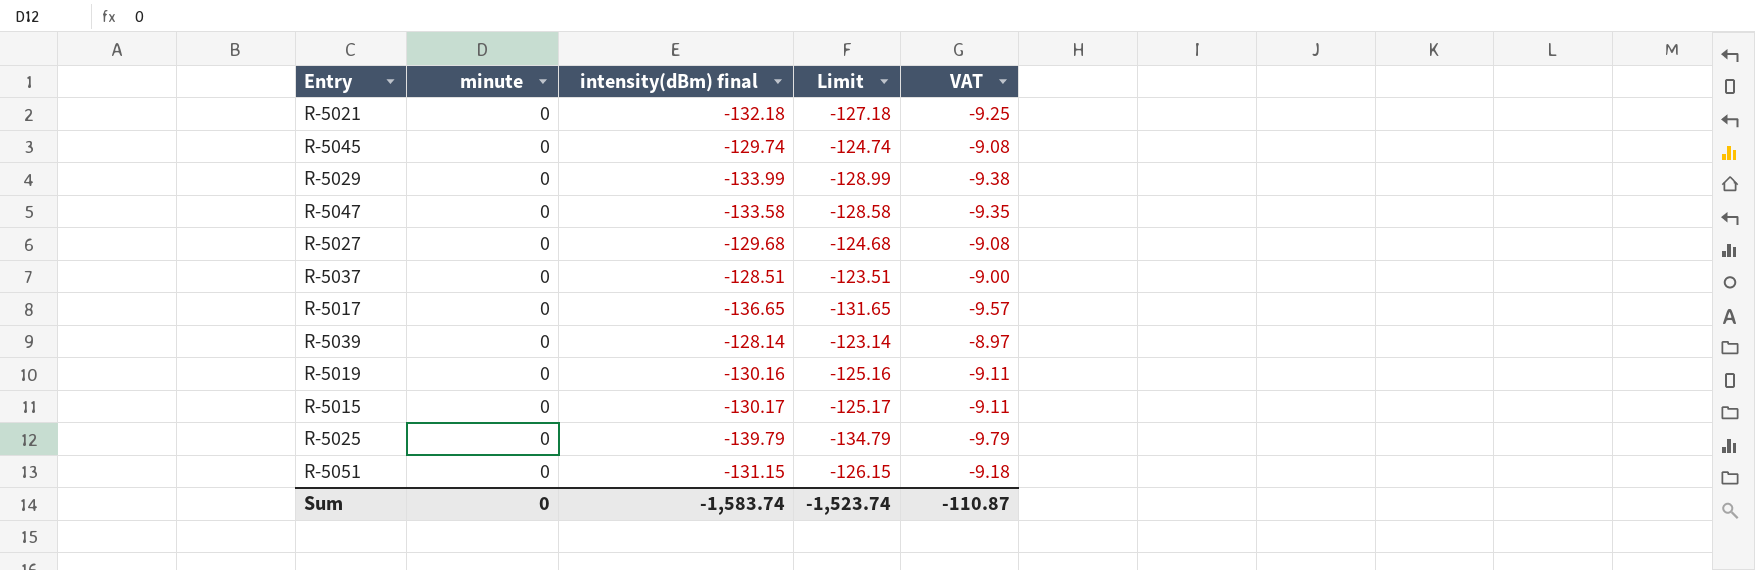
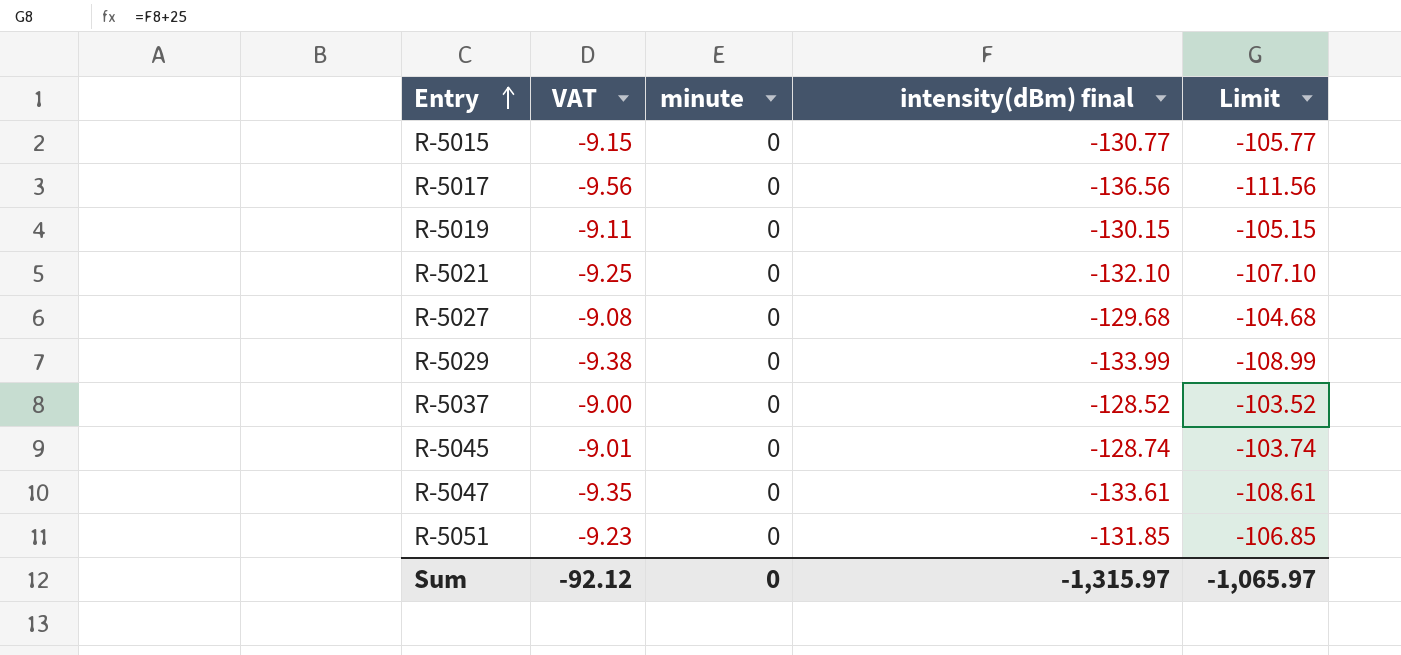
row order: none -> Entry ascending
column VAT | position: 5 -> 2
column Limit | formula: [intensity(dBm) final] + 5 -> [intensity(dBm) final] + 25
row R-5039: 0 | -128.14 | -123.14 | -8.97 -> none
row R-5025: 0 | -139.79 | -134.79 | -9.79 -> none
R-5015 | VAT: -9.11 -> -9.15
R-5015 | intensity(dBm) final: -130.17 -> -130.77
R-5017 | VAT: -9.57 -> -9.56
R-5017 | intensity(dBm) final: -136.65 -> -136.56
R-5019 | intensity(dBm) final: -130.16 -> -130.15
R-5021 | intensity(dBm) final: -132.18 -> -132.10
R-5037 | intensity(dBm) final: -128.51 -> -128.52
R-5045 | VAT: -9.08 -> -9.01
R-5045 | intensity(dBm) final: -129.74 -> -128.74
R-5047 | intensity(dBm) final: -133.58 -> -133.61
R-5051 | VAT: -9.18 -> -9.23
R-5051 | intensity(dBm) final: -131.15 -> -131.85
Sum | VAT: -110.87 -> -92.12
Sum | intensity(dBm) final: -1,583.74 -> -1,315.97
Sum | Limit: -1,523.74 -> -1,065.97

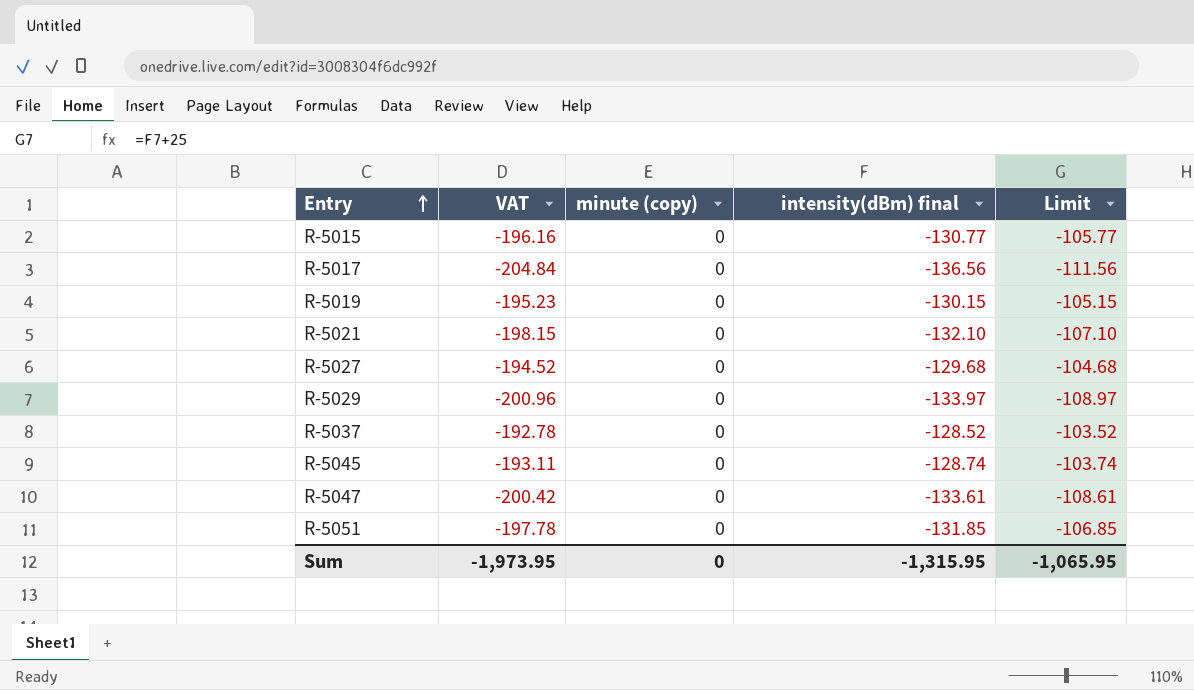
column VAT | formula: [intensity(dBm) final] * 0.07 -> [intensity(dBm) final] * 1.5
column name: minute -> minute (copy)
R-5029 | intensity(dBm) final: -133.99 -> -133.97
R-5029 | Limit: -108.99 -> -108.97
Sum | VAT: -92.12 -> -1,973.95
Sum | intensity(dBm) final: -1,315.97 -> -1,315.95
Sum | Limit: -1,065.97 -> -1,065.95

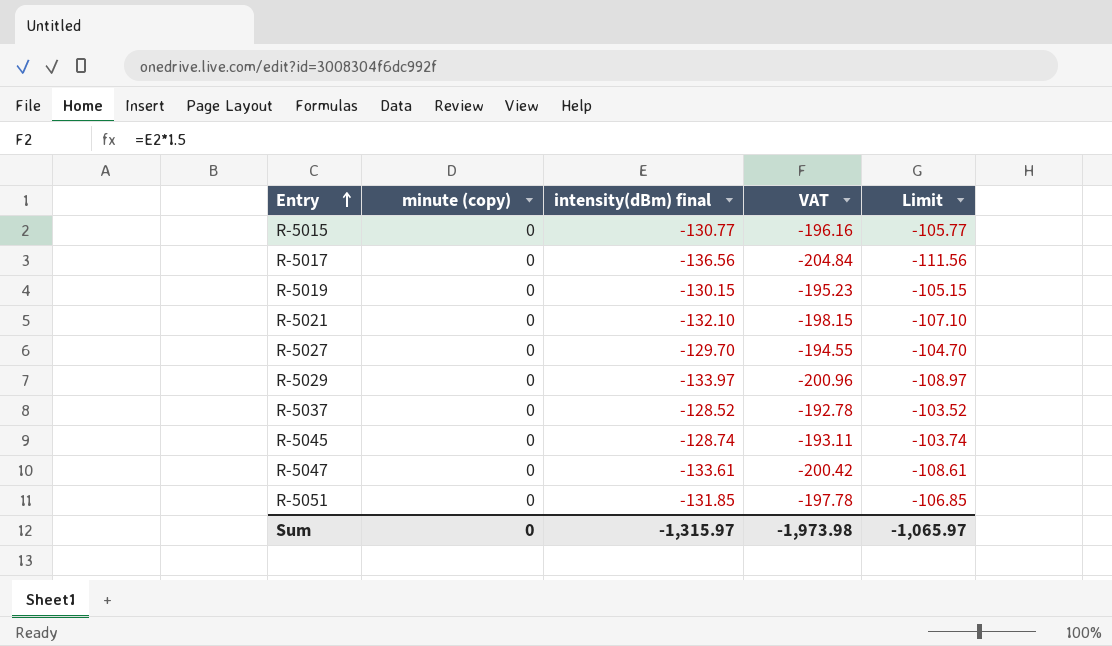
column VAT | position: 2 -> 4
R-5027 | intensity(dBm) final: -129.68 -> -129.70
R-5027 | VAT: -194.52 -> -194.55
R-5027 | Limit: -104.68 -> -104.70
Sum | intensity(dBm) final: -1,315.95 -> -1,315.97
Sum | VAT: -1,973.95 -> -1,973.98
Sum | Limit: -1,065.95 -> -1,065.97

